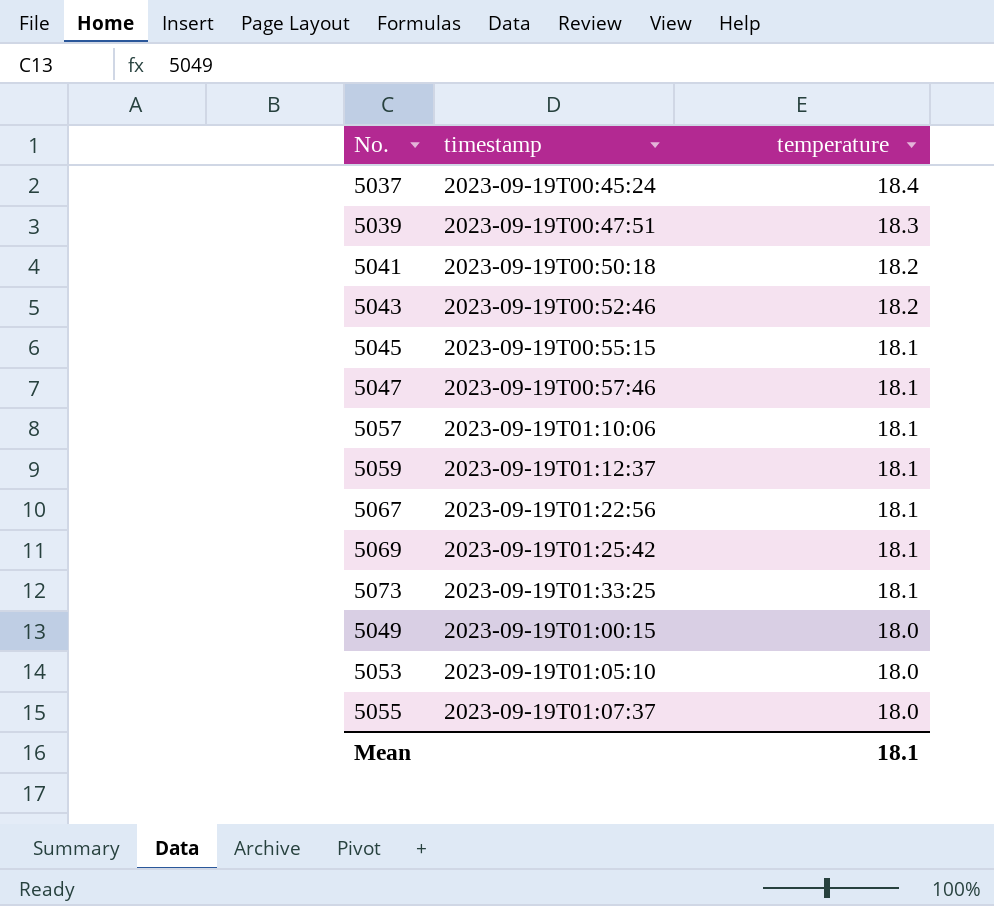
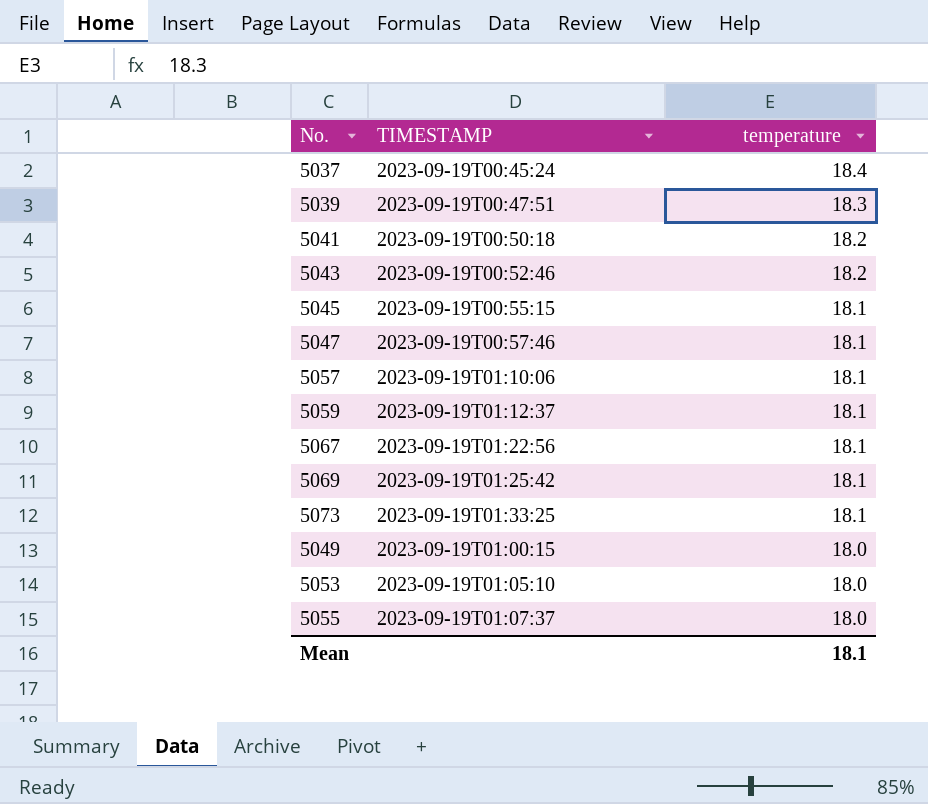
column name: timestamp -> TIMESTAMP

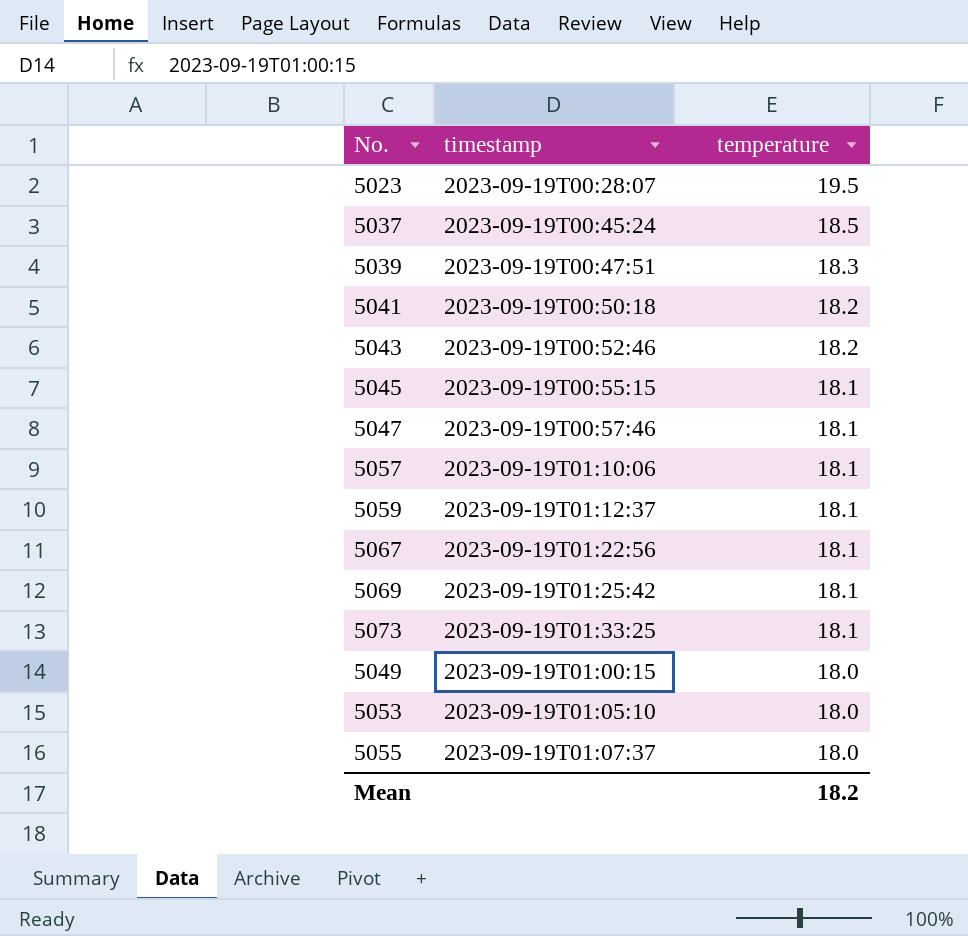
column name: TIMESTAMP -> timestamp
row 5023: none -> 2023-09-19T00:28:07 | 19.5
5037 | temperature: 18.4 -> 18.5
Mean | temperature: 18.1 -> 18.2

